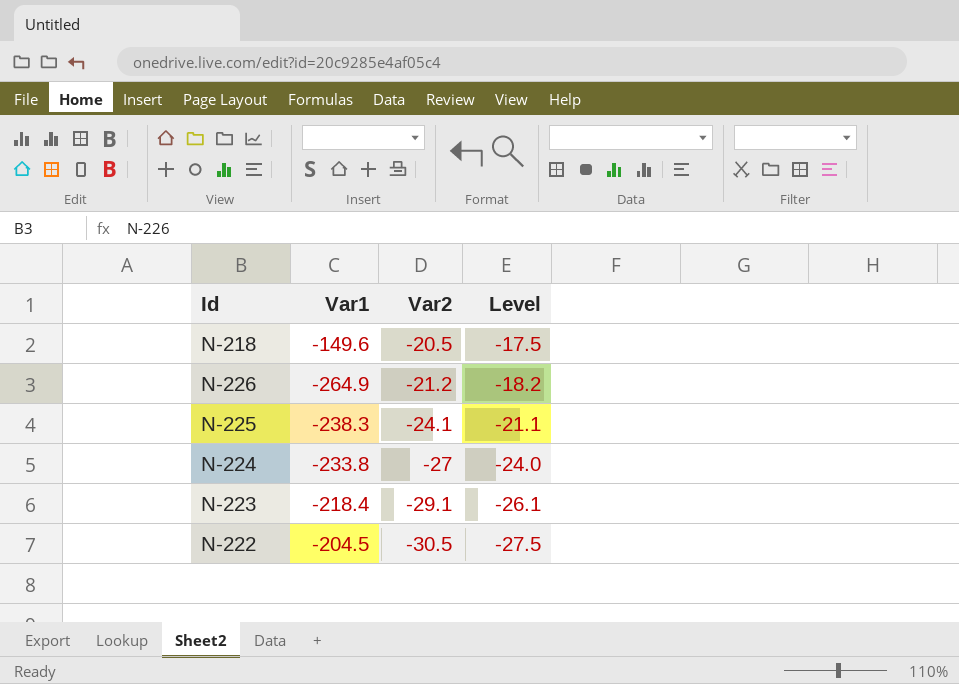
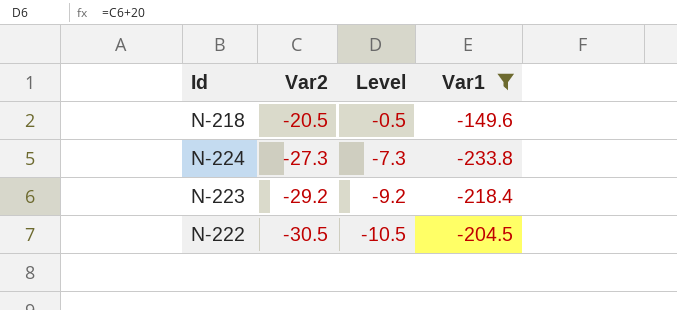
filter: none -> Var1 >= -233.8
column Level | formula: [Var2] + 3 -> [Var2] + 20
column Var1 | position: 2 -> 4
N-224 | Var2: -27 -> -27.3
N-223 | Var2: -29.1 -> -29.2

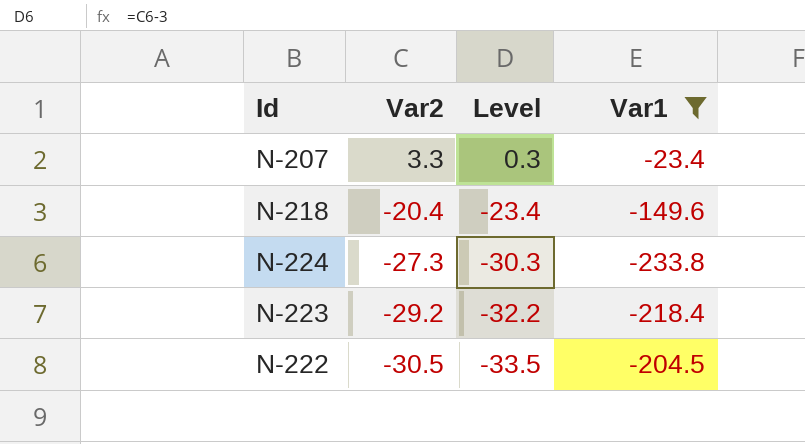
column Level | formula: [Var2] + 20 -> [Var2] - 3
row N-207: none -> 3.3 | 0.3 | -23.4
N-218 | Var2: -20.5 -> -20.4

